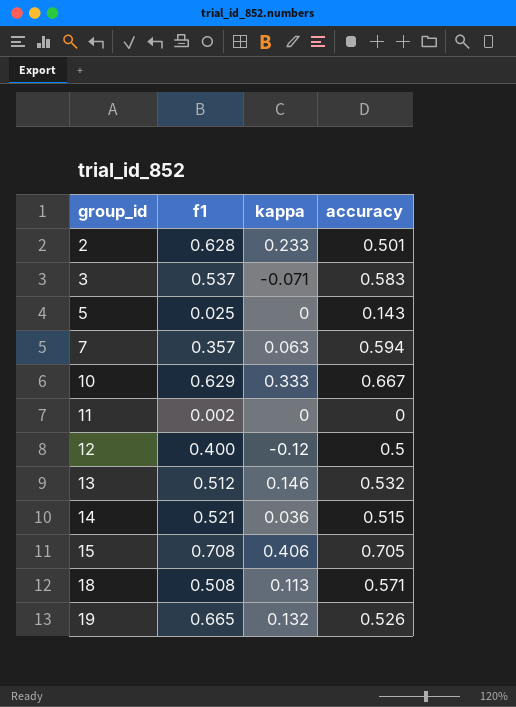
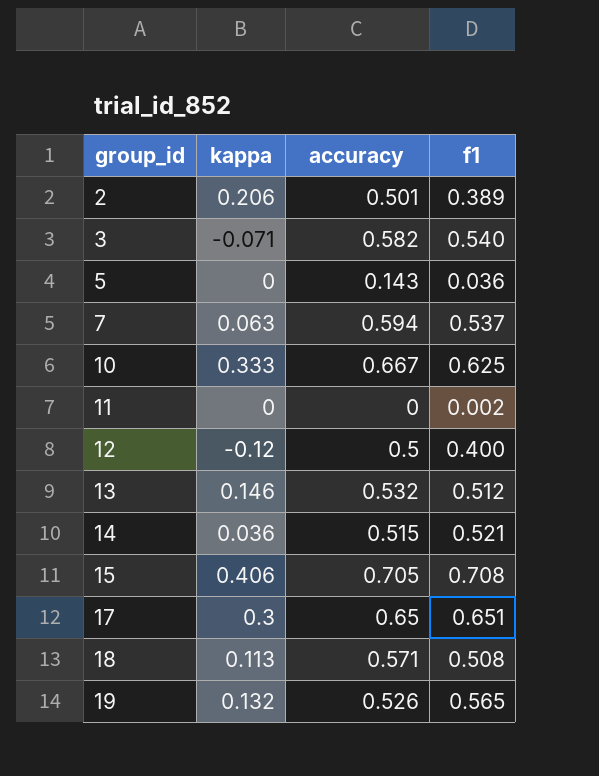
column f1 | position: 2 -> 4
2 | kappa: 0.233 -> 0.206
2 | f1: 0.628 -> 0.389
3 | accuracy: 0.583 -> 0.582
3 | f1: 0.537 -> 0.540
5 | f1: 0.025 -> 0.036
7 | f1: 0.357 -> 0.537
10 | f1: 0.629 -> 0.625
row 17: none -> 0.3 | 0.65 | 0.651
19 | f1: 0.665 -> 0.565

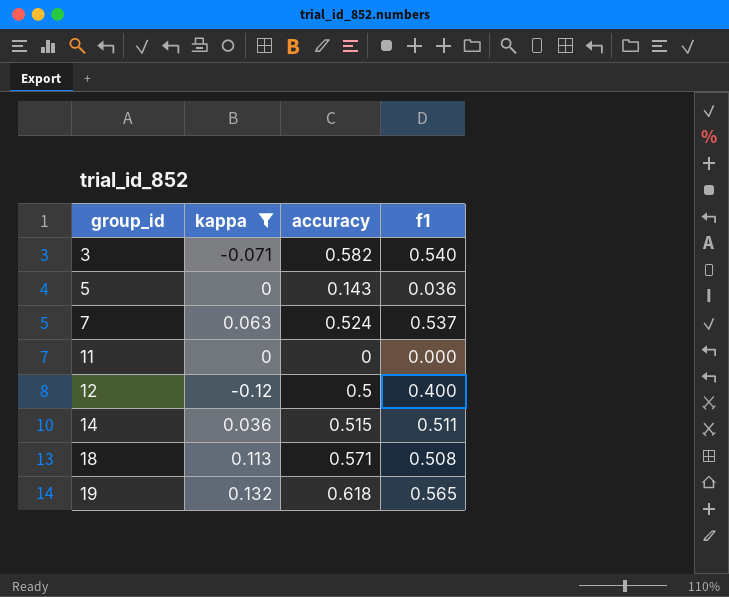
filter: none -> kappa <= 0.132
7 | accuracy: 0.594 -> 0.524
11 | f1: 0.002 -> 0.000
14 | f1: 0.521 -> 0.511
19 | accuracy: 0.526 -> 0.618

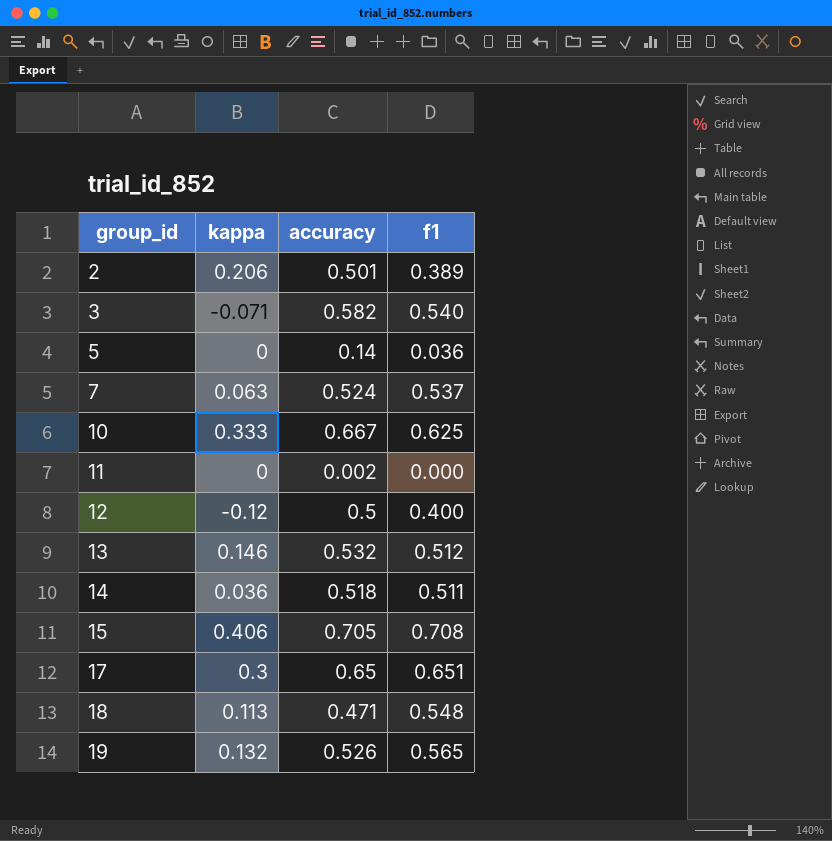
filter: kappa <= 0.132 -> none
5 | accuracy: 0.143 -> 0.14
11 | accuracy: 0 -> 0.002
14 | accuracy: 0.515 -> 0.518
18 | accuracy: 0.571 -> 0.471
18 | f1: 0.508 -> 0.548
19 | accuracy: 0.618 -> 0.526

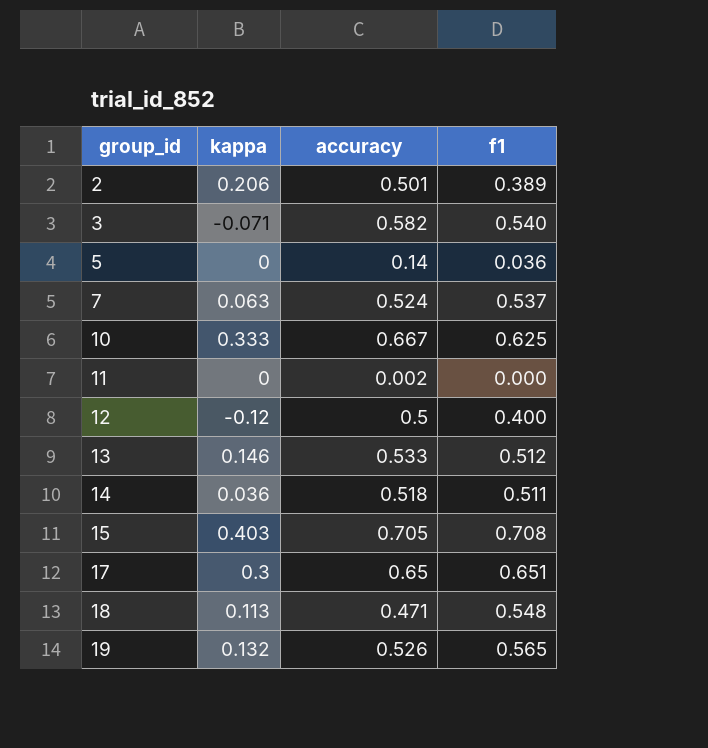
13 | accuracy: 0.532 -> 0.533
15 | kappa: 0.406 -> 0.403

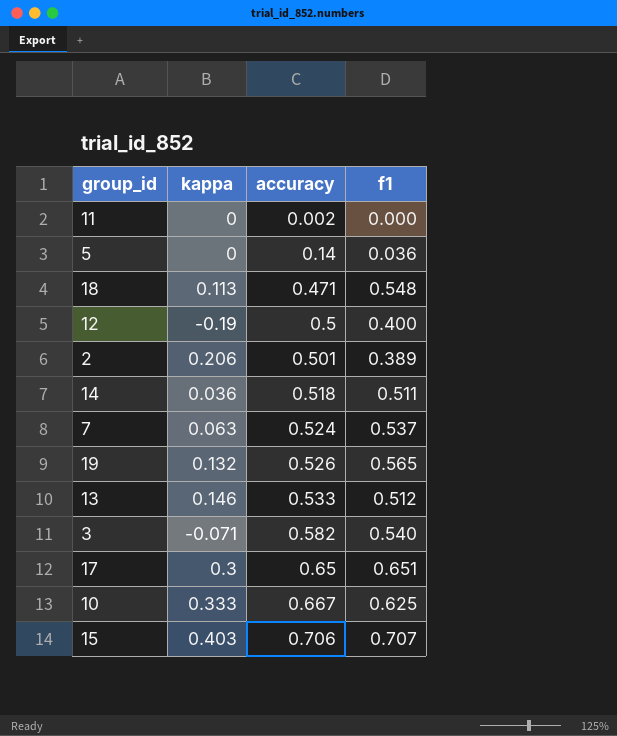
row order: group_id ascending -> accuracy ascending
12 | kappa: -0.12 -> -0.19
15 | accuracy: 0.705 -> 0.706
15 | f1: 0.708 -> 0.707

